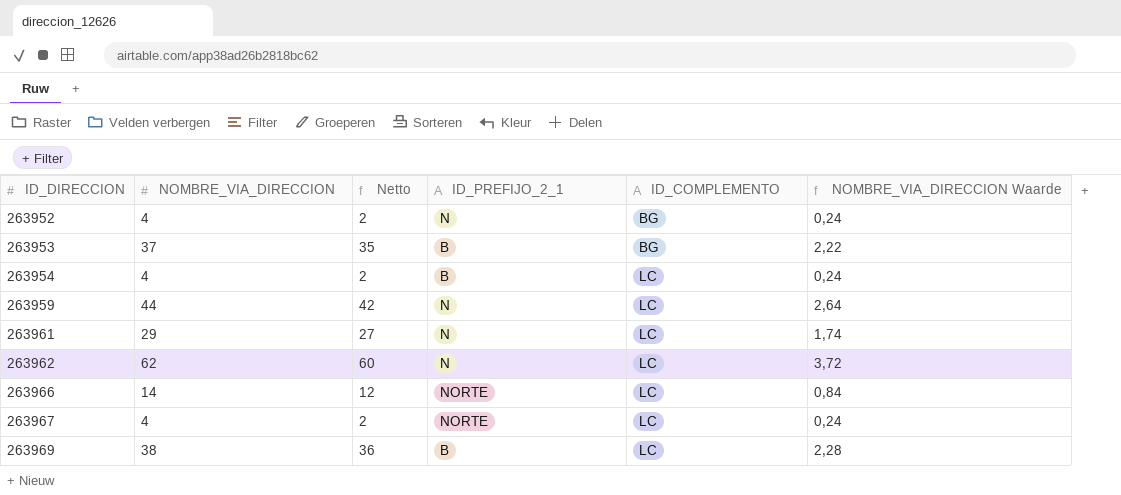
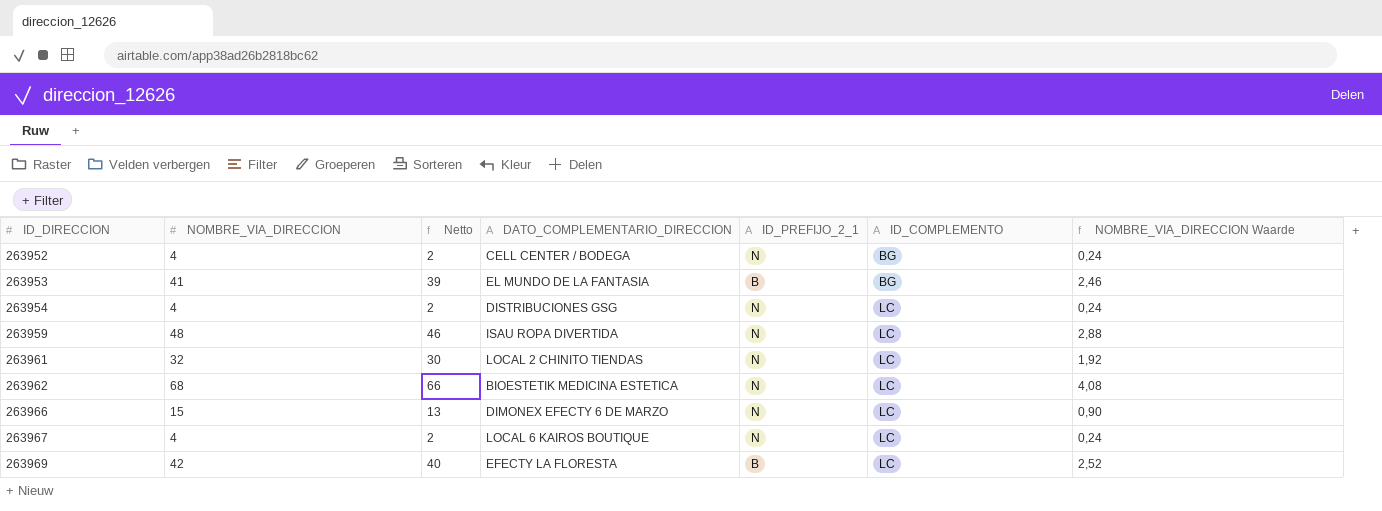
column DATO_COMPLEMENTARIO_DIRECCION | position: none -> 4
263953 | NOMBRE_VIA_DIRECCION: 37 -> 41
263953 | Netto: 35 -> 39
263953 | NOMBRE_VIA_DIRECCION Waarde: 2,22 -> 2,46
263954 | ID_PREFIJO_2_1: B -> N
263959 | NOMBRE_VIA_DIRECCION: 44 -> 48
263959 | Netto: 42 -> 46
263959 | NOMBRE_VIA_DIRECCION Waarde: 2,64 -> 2,88
263961 | NOMBRE_VIA_DIRECCION: 29 -> 32
263961 | Netto: 27 -> 30
263961 | NOMBRE_VIA_DIRECCION Waarde: 1,74 -> 1,92
263962 | NOMBRE_VIA_DIRECCION: 62 -> 68
263962 | Netto: 60 -> 66
263962 | NOMBRE_VIA_DIRECCION Waarde: 3,72 -> 4,08
263966 | NOMBRE_VIA_DIRECCION: 14 -> 15
263966 | Netto: 12 -> 13
263966 | ID_PREFIJO_2_1: NORTE -> N
263966 | NOMBRE_VIA_DIRECCION Waarde: 0,84 -> 0,90
263967 | ID_PREFIJO_2_1: NORTE -> N
263969 | NOMBRE_VIA_DIRECCION: 38 -> 42
263969 | Netto: 36 -> 40
263969 | NOMBRE_VIA_DIRECCION Waarde: 2,28 -> 2,52

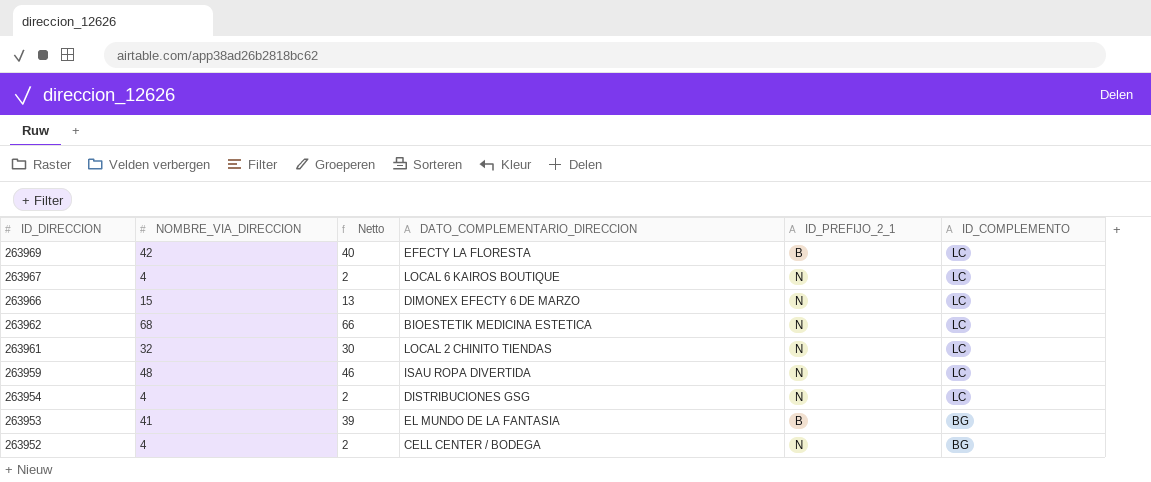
row order: ID_DIRECCION ascending -> ID_DIRECCION descending
column NOMBRE_VIA_DIRECCION Waarde | formula: [NOMBRE_VIA_DIRECCION] * 0,06 -> none

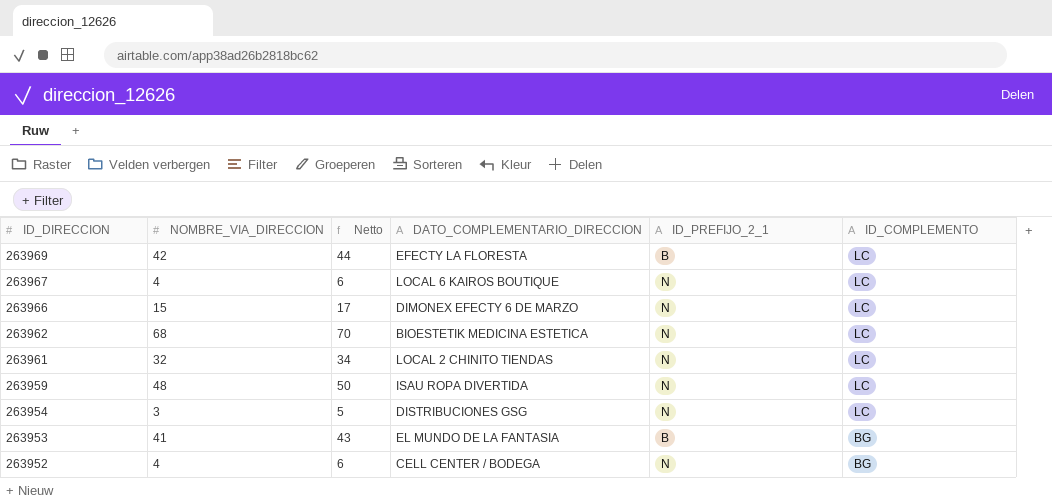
column Netto | formula: [NOMBRE_VIA_DIRECCION] - 2 -> [NOMBRE_VIA_DIRECCION] + 2
263954 | NOMBRE_VIA_DIRECCION: 4 -> 3

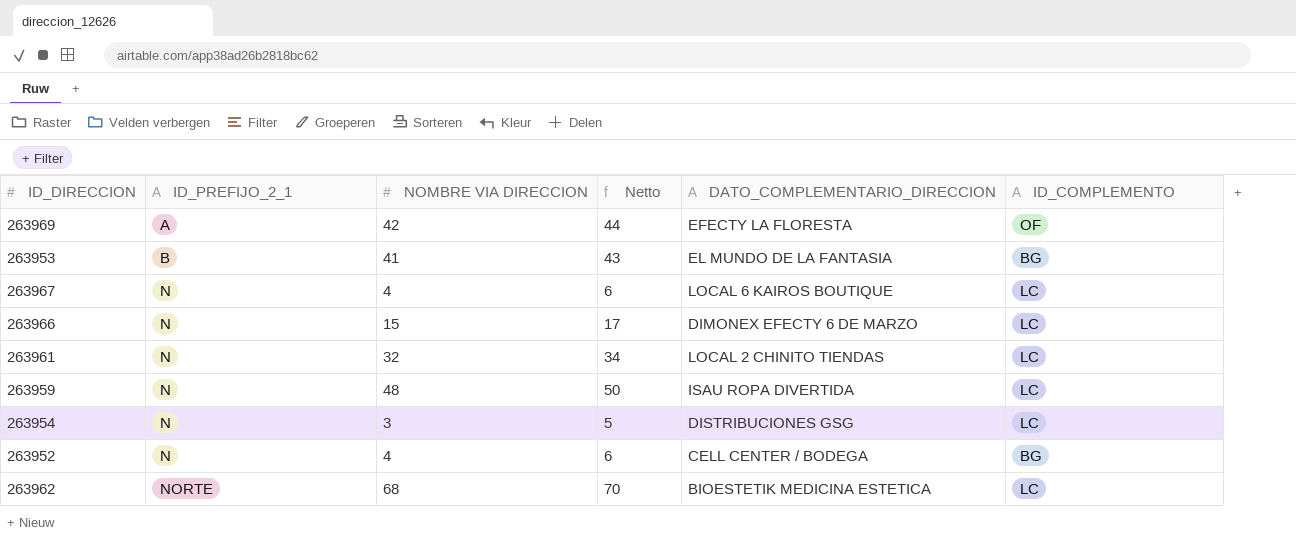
row order: ID_DIRECCION descending -> ID_PREFIJO_2_1 ascending
column ID_PREFIJO_2_1 | position: 5 -> 2
column name: NOMBRE_VIA_DIRECCION -> NOMBRE VIA DIRECCION
263969 | ID_PREFIJO_2_1: B -> A
263969 | ID_COMPLEMENTO: LC -> OF
263962 | ID_PREFIJO_2_1: N -> NORTE

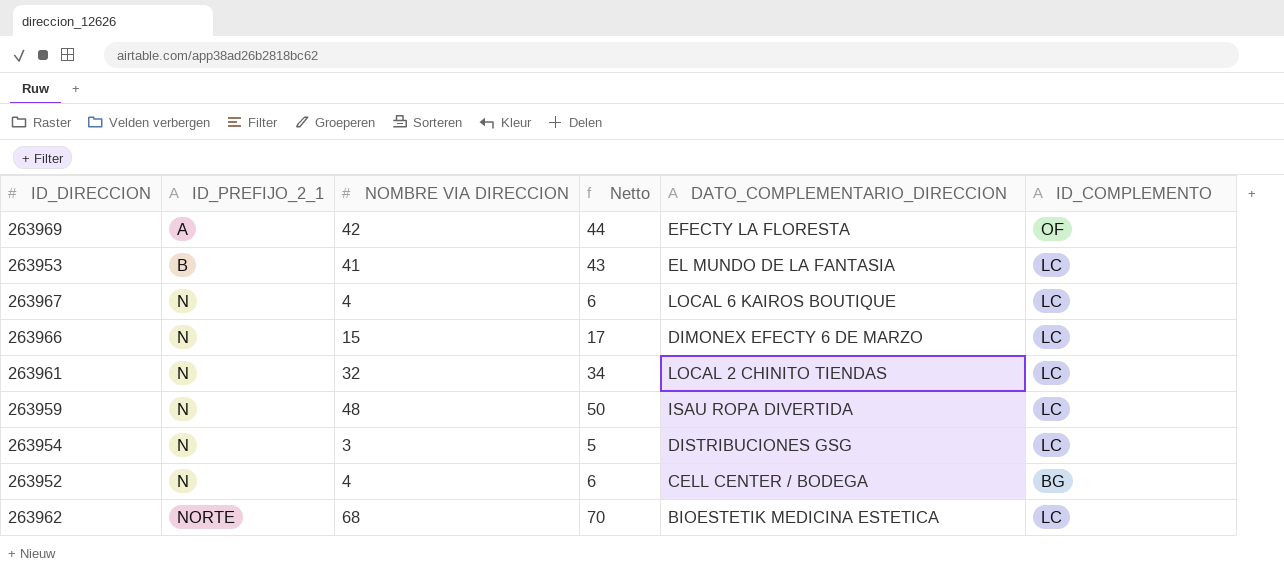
263953 | ID_COMPLEMENTO: BG -> LC

